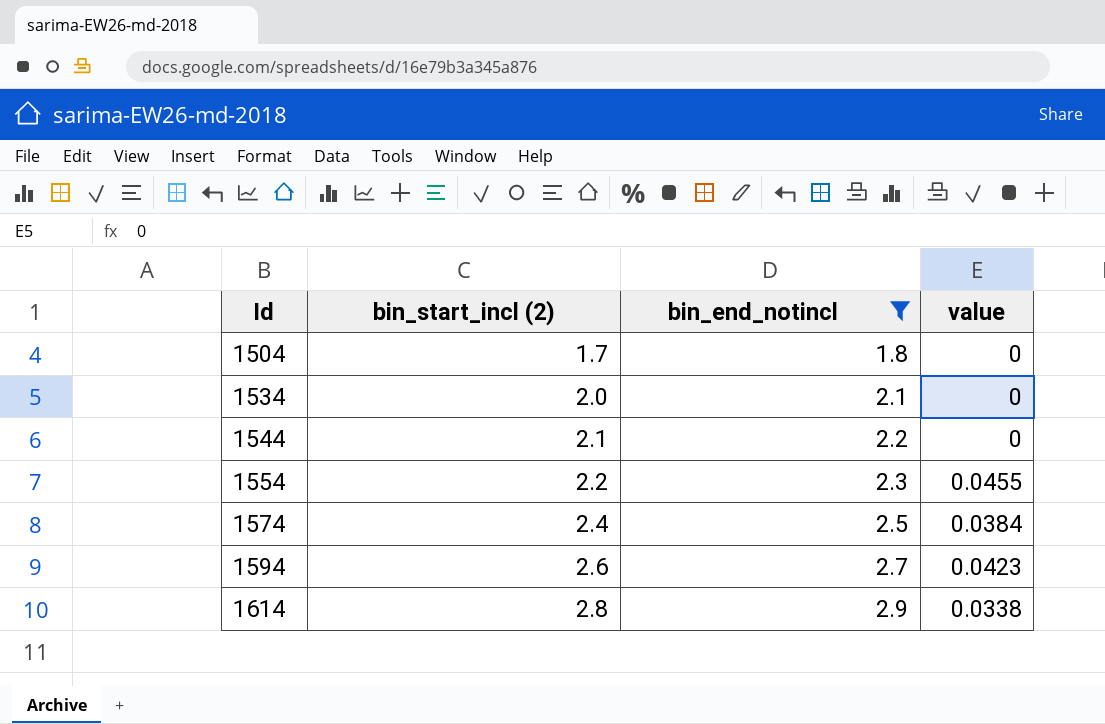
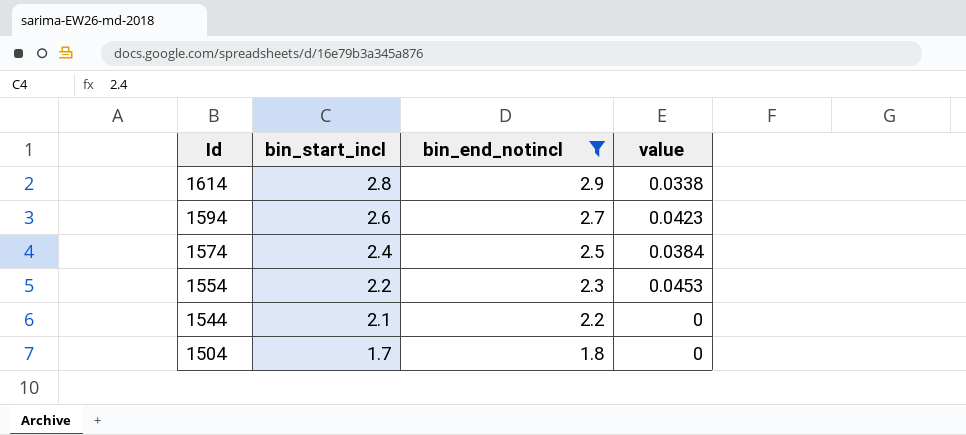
row order: Id ascending -> Id descending
column name: bin_start_incl (2) -> bin_start_incl
row 1534: 2.0 | 2.1 | 0 -> none
1554 | value: 0.0455 -> 0.0453

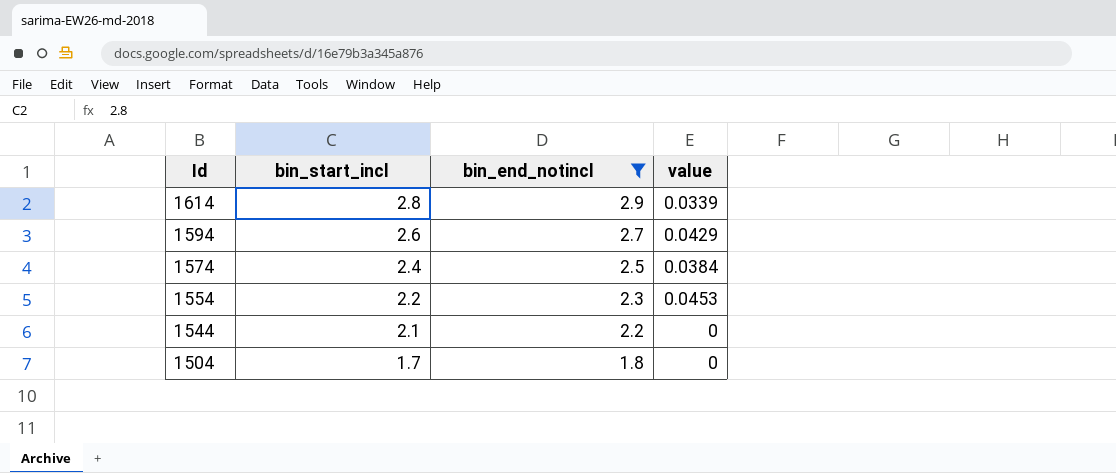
1614 | value: 0.0338 -> 0.0339
1594 | value: 0.0423 -> 0.0429

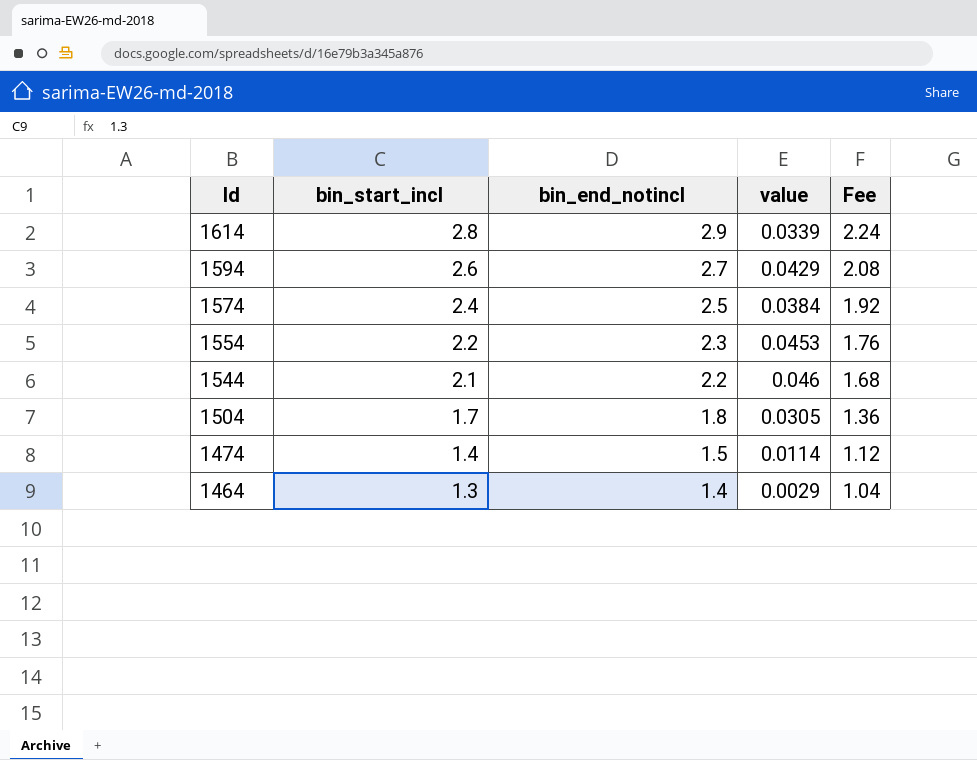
filter: bin_end_notincl >= 1.8 -> none
column Fee | formula: none -> [bin_start_incl] * 0.8
1544 | value: 0 -> 0.046
1504 | value: 0 -> 0.0305

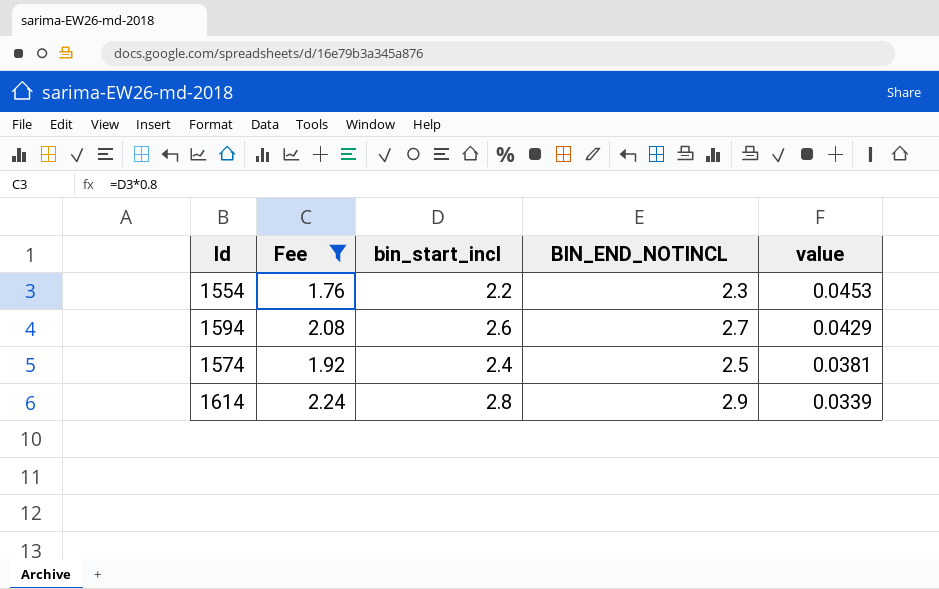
filter: none -> Fee >= 1.76
row order: Id descending -> value descending
column Fee | position: 5 -> 2
column name: bin_end_notincl -> BIN_END_NOTINCL
1574 | value: 0.0384 -> 0.0381

